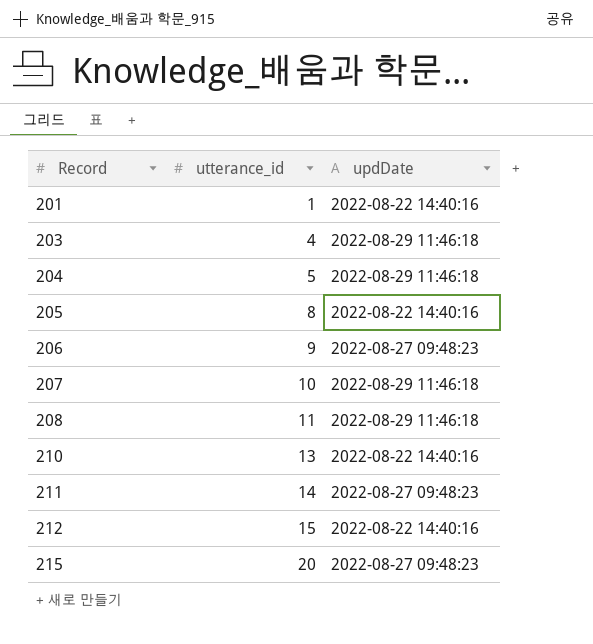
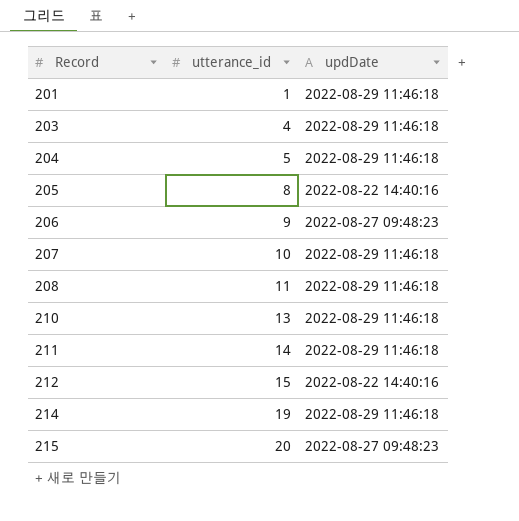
201 | updDate: 2022-08-22 14:40:16 -> 2022-08-29 11:46:18
210 | updDate: 2022-08-22 14:40:16 -> 2022-08-29 11:46:18
211 | updDate: 2022-08-27 09:48:23 -> 2022-08-29 11:46:18
row 214: none -> 19 | 2022-08-29 11:46:18

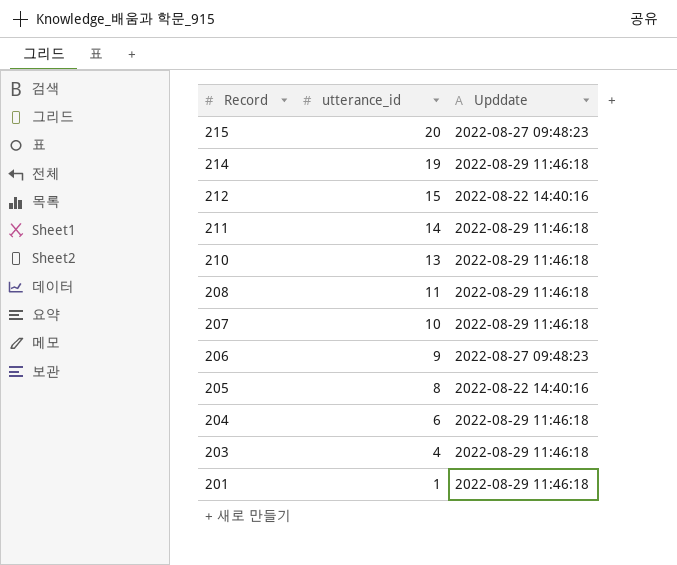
row order: Record ascending -> Record descending
column name: updDate -> Upddate
204 | utterance_id: 5 -> 6

